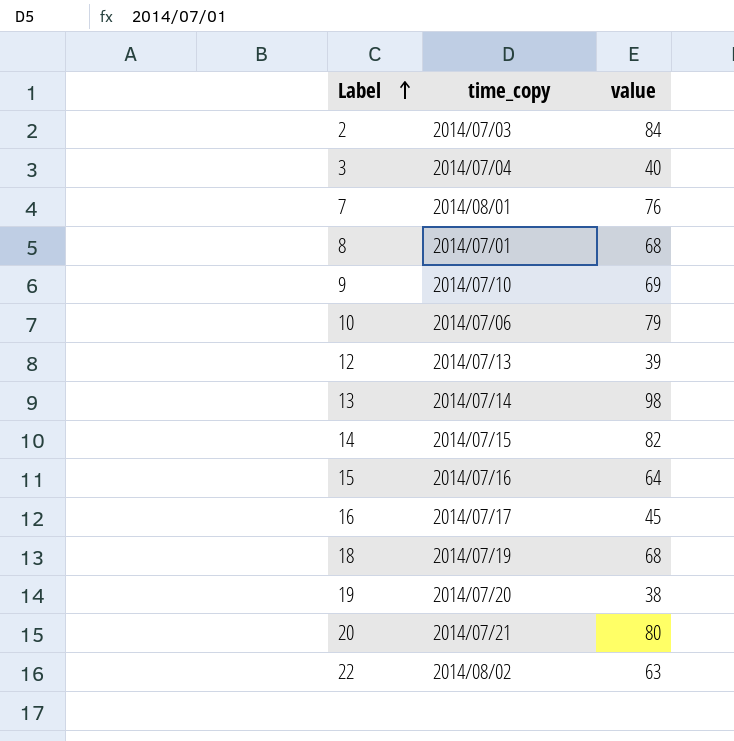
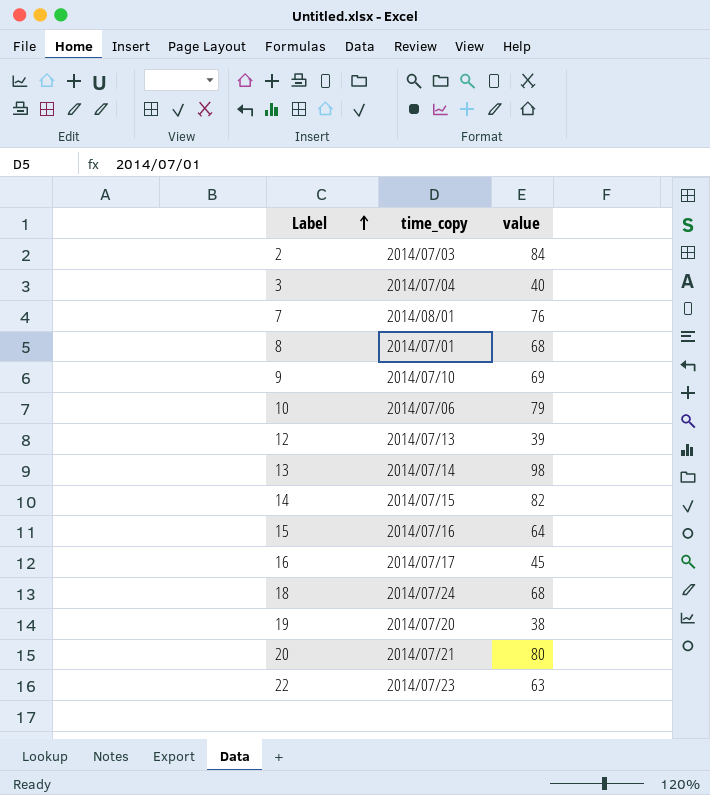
18 | time_copy: 2014/07/19 -> 2014/07/24
22 | time_copy: 2014/08/02 -> 2014/07/23

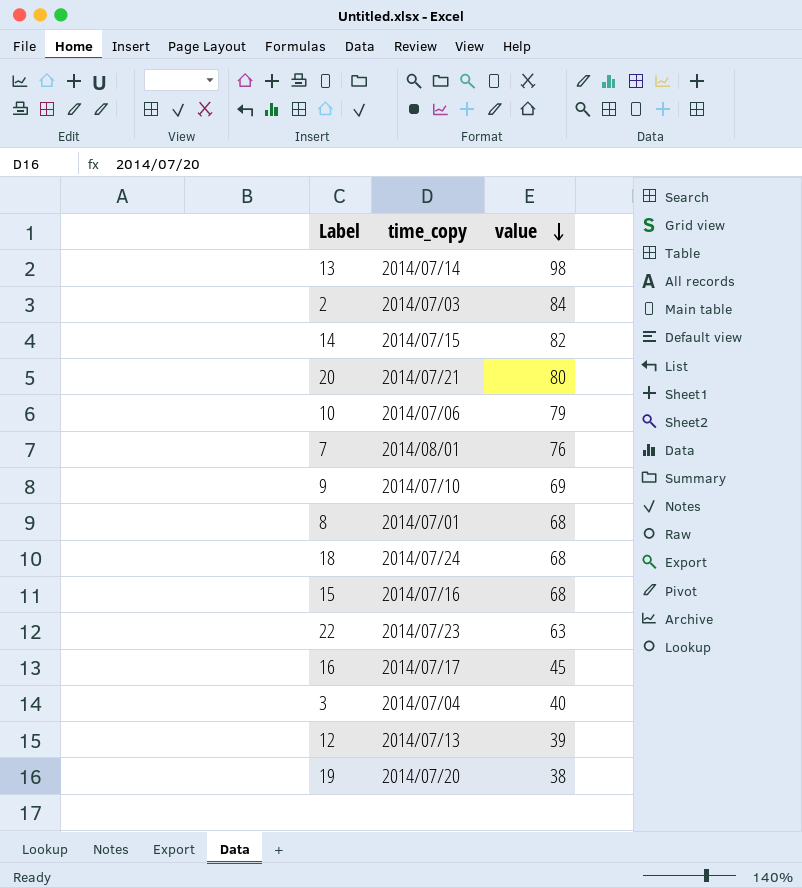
row order: Label ascending -> value descending
15 | value: 64 -> 68

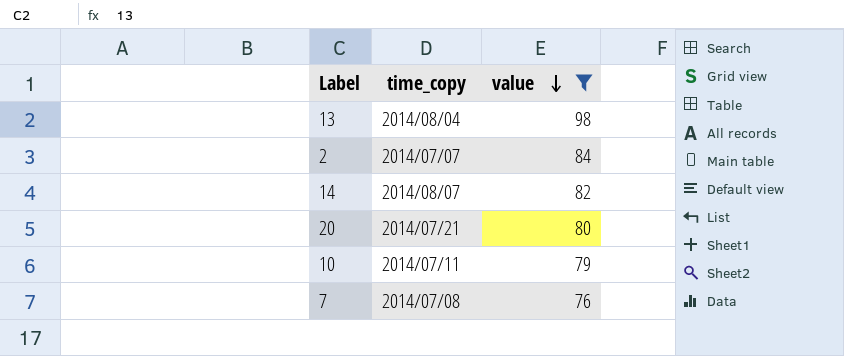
filter: none -> value >= 76
13 | time_copy: 2014/07/14 -> 2014/08/04
2 | time_copy: 2014/07/03 -> 2014/07/07
14 | time_copy: 2014/07/15 -> 2014/08/07
10 | time_copy: 2014/07/06 -> 2014/07/11
7 | time_copy: 2014/08/01 -> 2014/07/08

